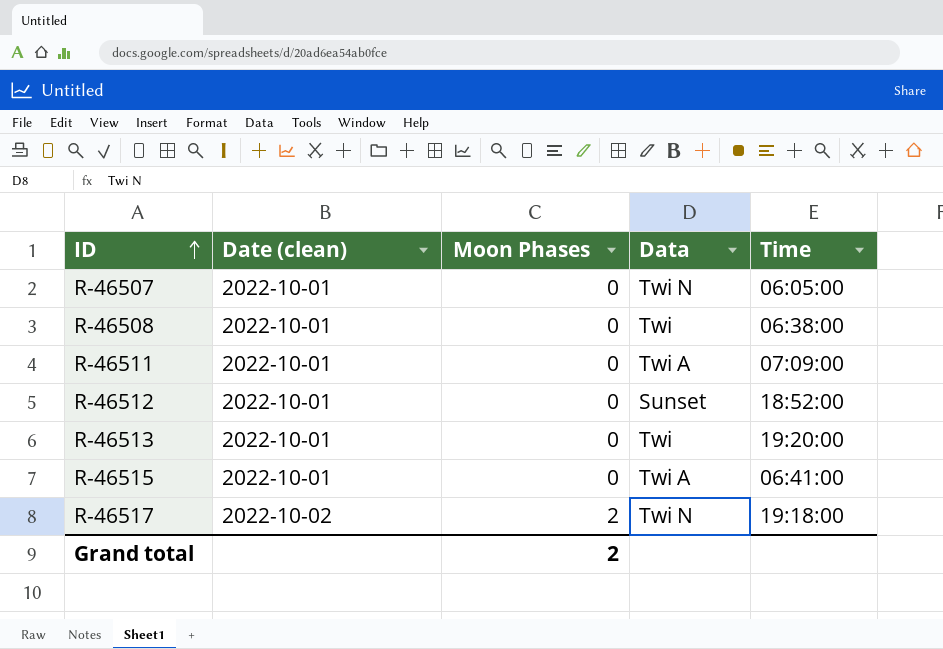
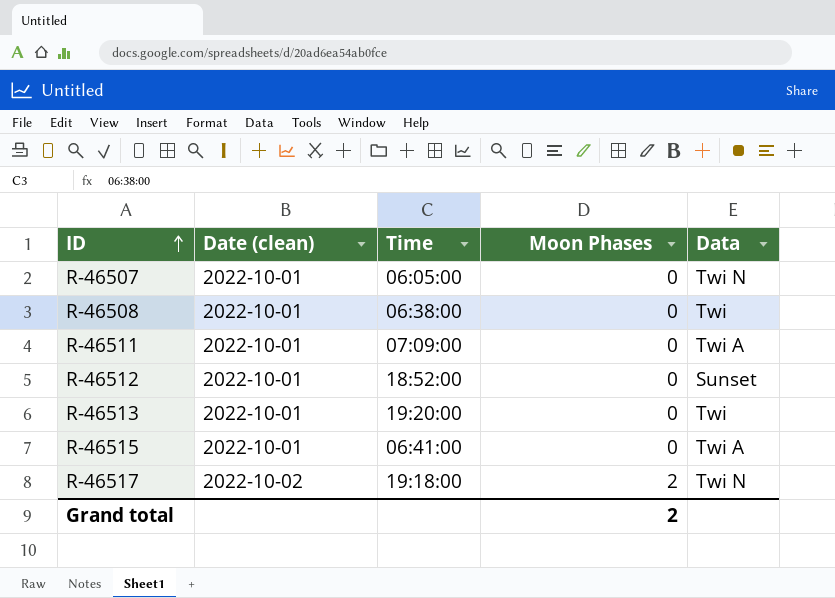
column Time | position: 5 -> 3

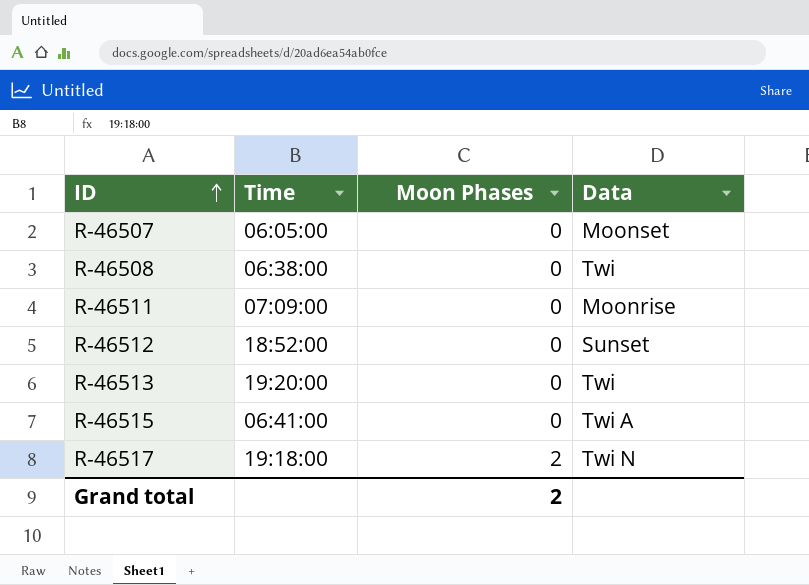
column Date (clean) | position: 2 -> none
R-46507 | Data: Twi N -> Moonset
R-46511 | Data: Twi A -> Moonrise

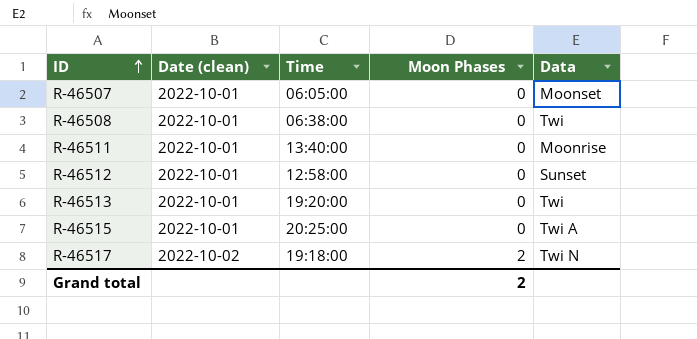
column Date (clean) | position: none -> 2
R-46511 | Time: 07:09:00 -> 13:40:00
R-46512 | Time: 18:52:00 -> 12:58:00
R-46515 | Time: 06:41:00 -> 20:25:00

